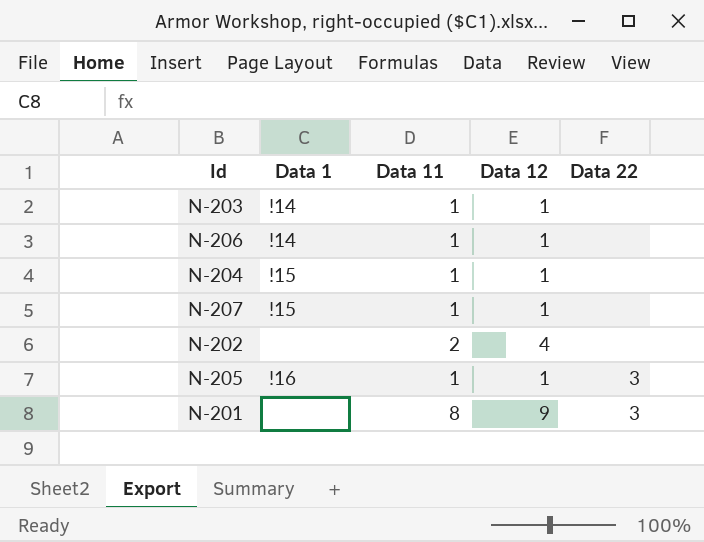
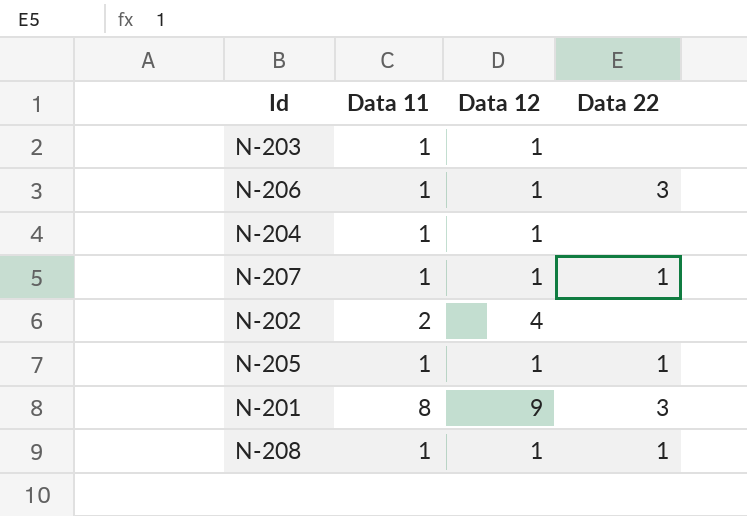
column Data 1 | position: 2 -> none
N-206 | Data 22: none -> 3
N-207 | Data 22: none -> 1
N-205 | Data 22: 3 -> 1
row N-208: none -> 1 | 1 | 1

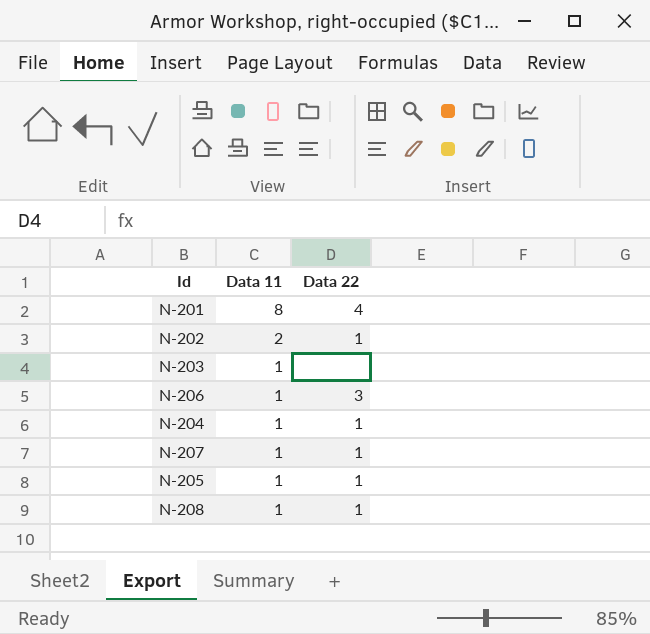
row order: none -> Data 11 descending
column Data 12 | position: 3 -> none
N-201 | Data 22: 3 -> 4
N-202 | Data 22: none -> 1
N-204 | Data 22: none -> 1

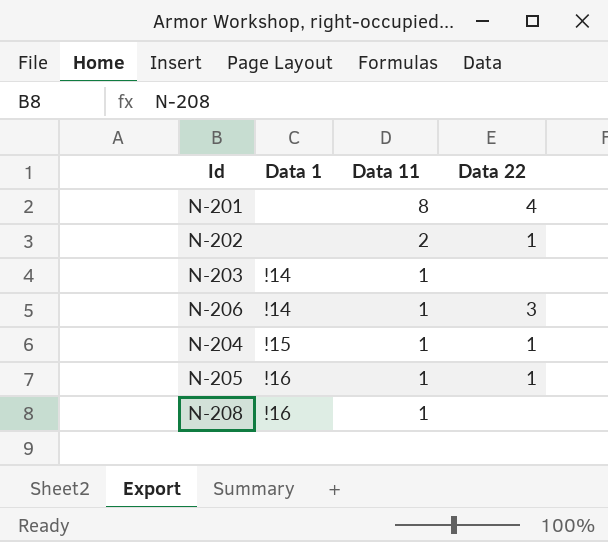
column Data 1 | position: none -> 2
row N-207: 1 | 1 -> none
N-208 | Data 22: 1 -> none

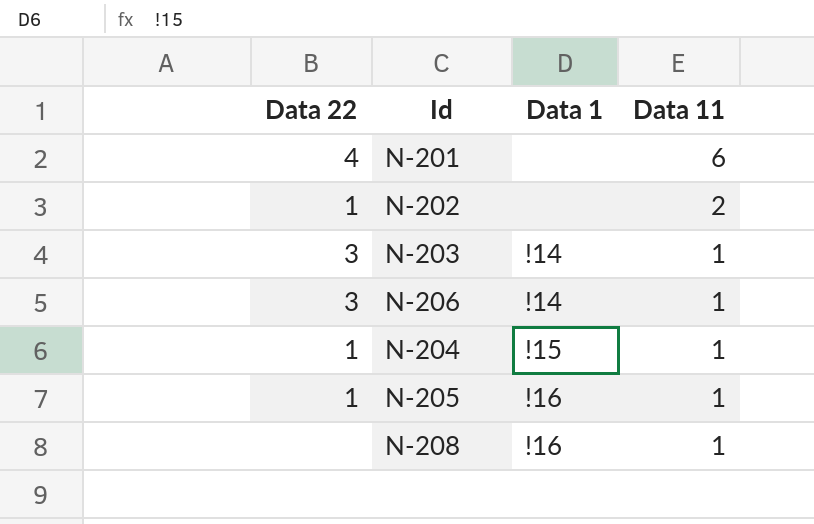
column Data 22 | position: 4 -> 1
N-201 | Data 11: 8 -> 6
N-203 | Data 22: none -> 3

